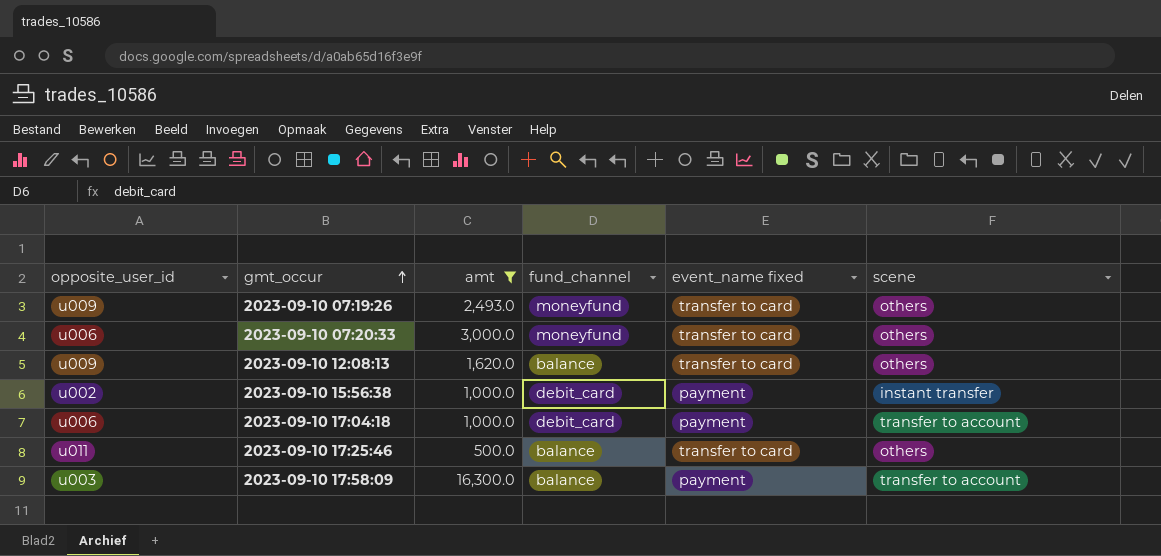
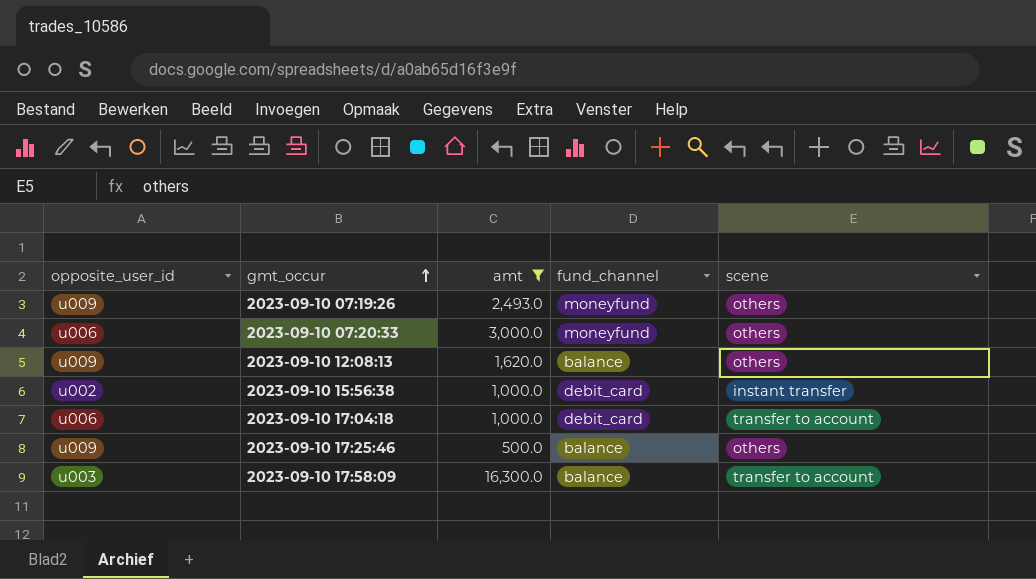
column event_name fixed | position: 5 -> none
2023-09-10 17:25:46 | opposite_user_id: u011 -> u009

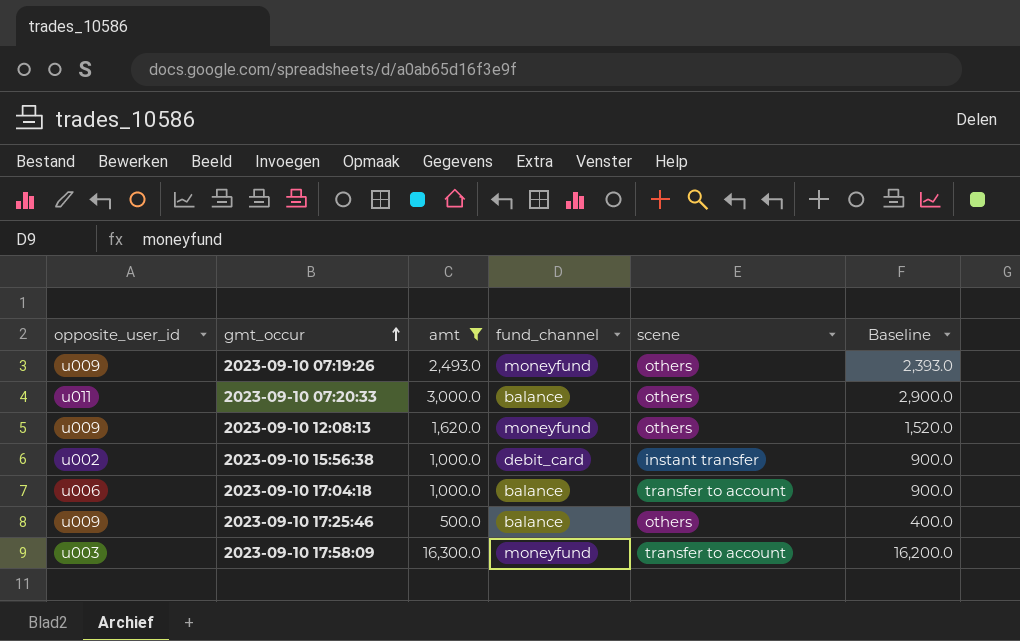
column Baseline | formula: none -> [amt] - 100
2023-09-10 07:20:33 | opposite_user_id: u006 -> u011
2023-09-10 07:20:33 | fund_channel: moneyfund -> balance
2023-09-10 12:08:13 | fund_channel: balance -> moneyfund
2023-09-10 17:04:18 | fund_channel: debit_card -> balance
2023-09-10 17:58:09 | fund_channel: balance -> moneyfund

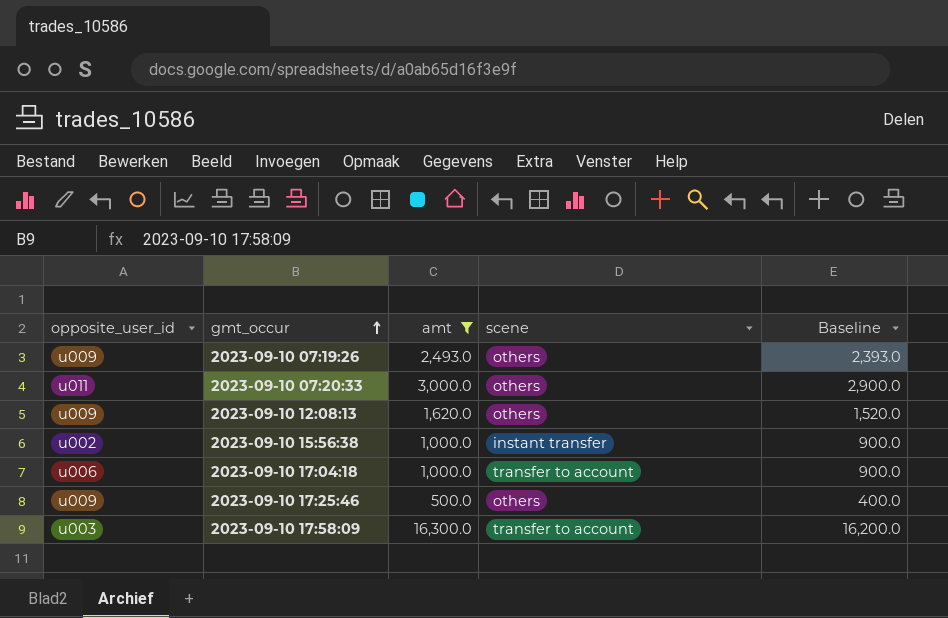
column fund_channel | position: 4 -> none

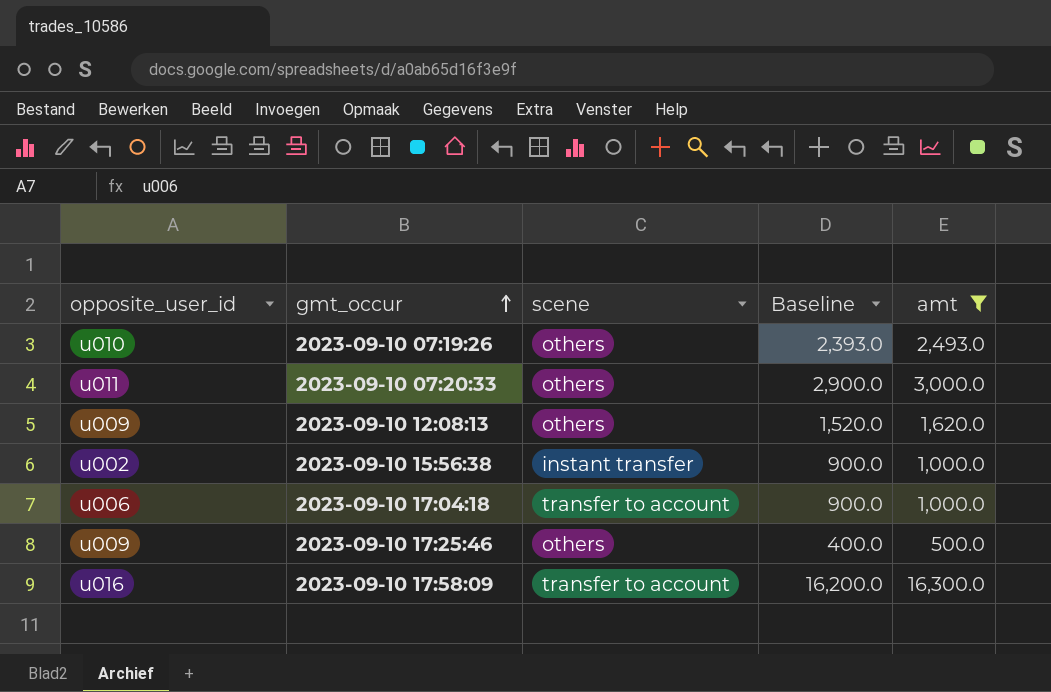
column amt | position: 3 -> 5
2023-09-10 07:19:26 | opposite_user_id: u009 -> u010
2023-09-10 17:58:09 | opposite_user_id: u003 -> u016

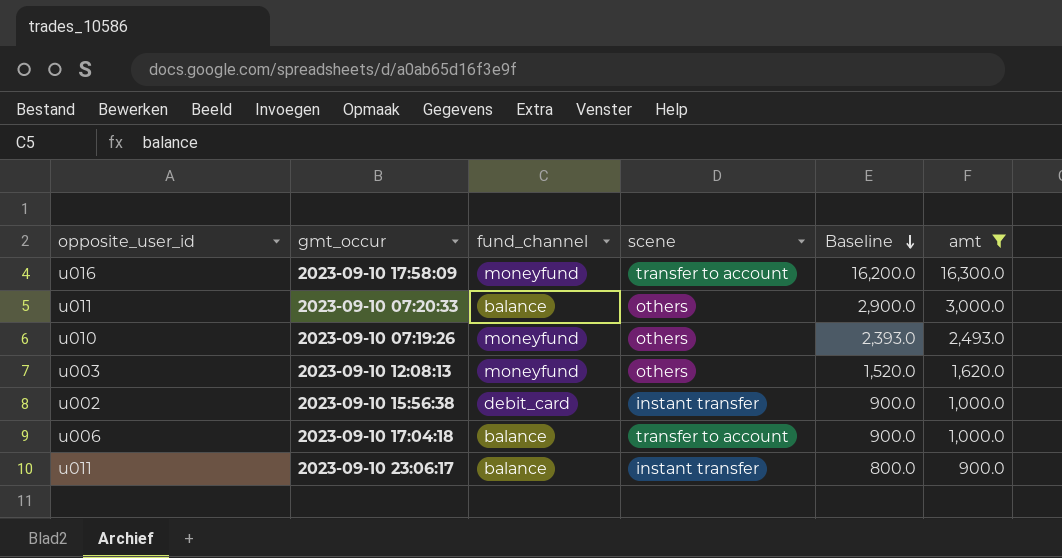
row order: gmt_occur ascending -> Baseline descending
column fund_channel | position: none -> 3
row 2023-09-10 17:25:46: u009 | others | 400.0 | 500.0 -> none
2023-09-10 12:08:13 | opposite_user_id: u009 -> u003
row 2023-09-10 23:06:17: none -> u011 | balance | instant transfer | 800.0 | 900.0

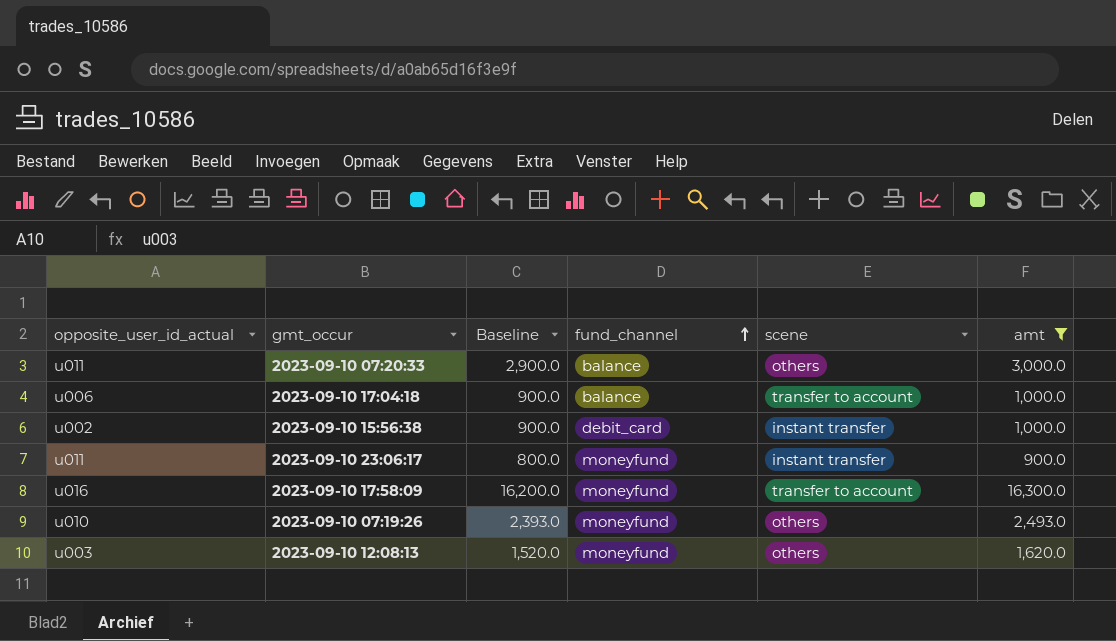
row order: Baseline descending -> fund_channel ascending
column name: opposite_user_id -> opposite_user_id_actual
column Baseline | position: 5 -> 3
2023-09-10 23:06:17 | fund_channel: balance -> moneyfund

